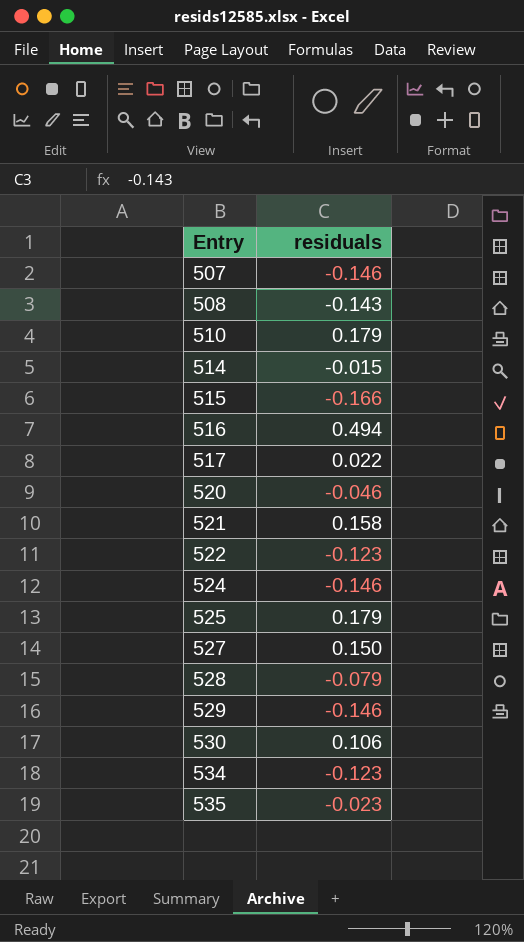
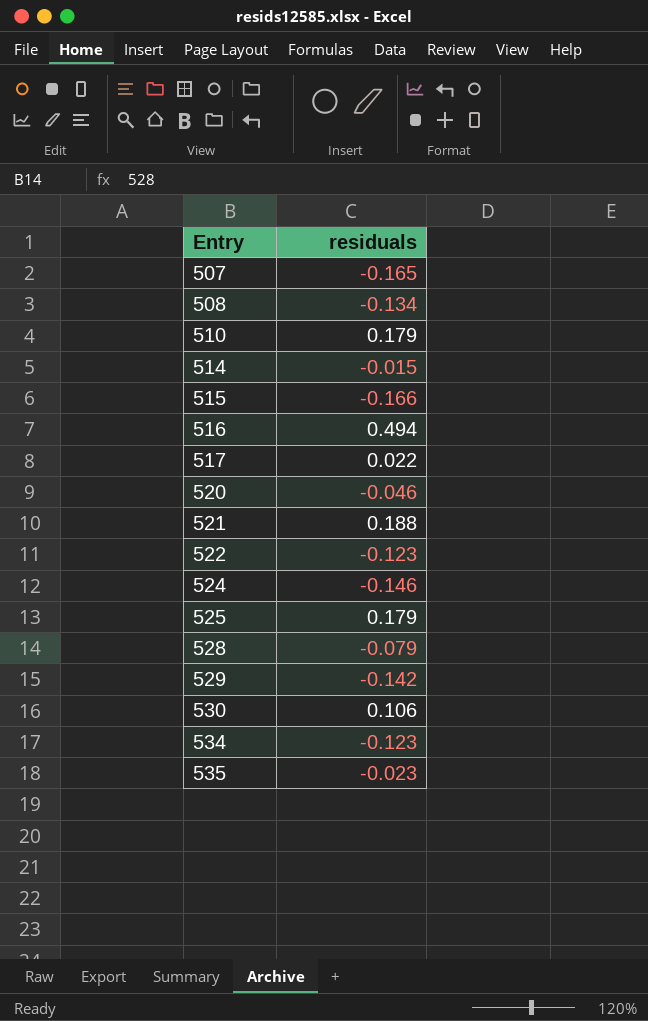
row 527: 0.150 -> none
507 | residuals: -0.146 -> -0.165
508 | residuals: -0.143 -> -0.134
521 | residuals: 0.158 -> 0.188
529 | residuals: -0.146 -> -0.142

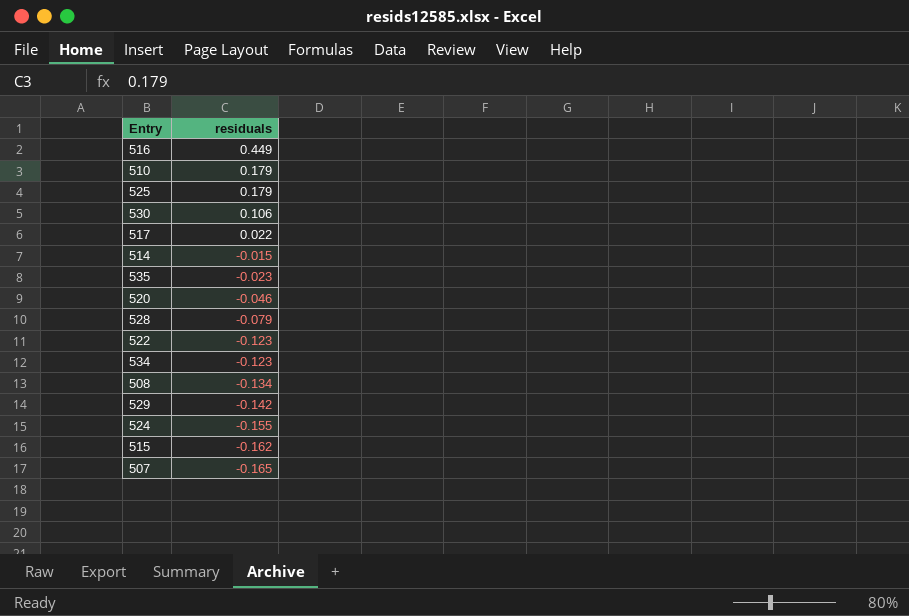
row order: Entry ascending -> residuals descending
row 521: 0.188 -> none
516 | residuals: 0.494 -> 0.449
524 | residuals: -0.146 -> -0.155
515 | residuals: -0.166 -> -0.162

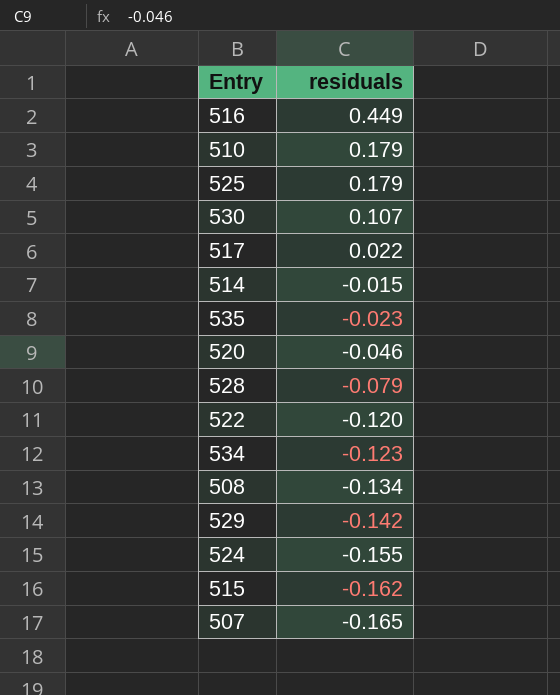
530 | residuals: 0.106 -> 0.107
522 | residuals: -0.123 -> -0.120

